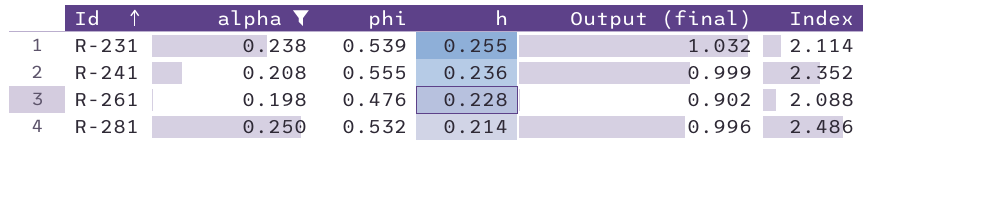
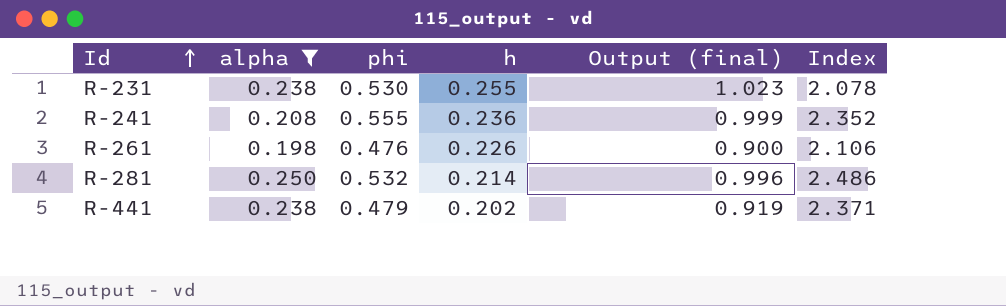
R-231 | phi: 0.539 -> 0.530
R-231 | Output (final): 1.032 -> 1.023
R-231 | Index: 2.114 -> 2.078
R-261 | h: 0.228 -> 0.226
R-261 | Output (final): 0.902 -> 0.900
R-261 | Index: 2.088 -> 2.106
row R-441: none -> 0.238 | 0.479 | 0.202 | 0.919 | 2.371

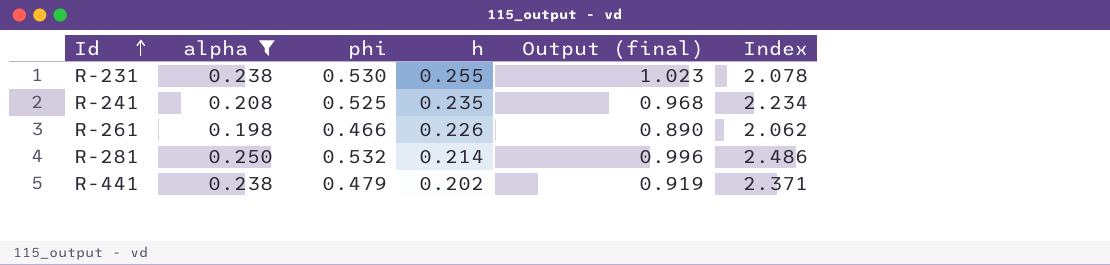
R-241 | phi: 0.555 -> 0.525
R-241 | h: 0.236 -> 0.235
R-241 | Output (final): 0.999 -> 0.968
R-241 | Index: 2.352 -> 2.234
R-261 | phi: 0.476 -> 0.466
R-261 | Output (final): 0.900 -> 0.890
R-261 | Index: 2.106 -> 2.062

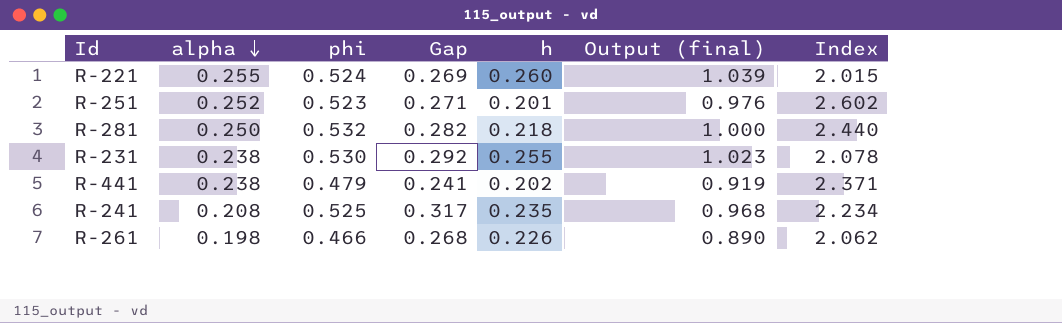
filter: alpha <= 0.250 -> none
row order: Id ascending -> alpha descending
column Gap | formula: none -> [phi] - [alpha]
R-281 | h: 0.214 -> 0.218
R-281 | Output (final): 0.996 -> 1.000
R-281 | Index: 2.486 -> 2.440

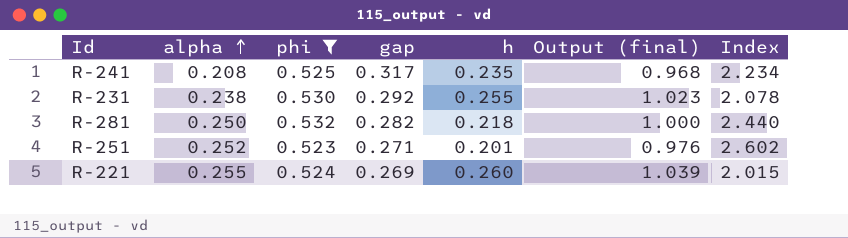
filter: none -> phi >= 0.523
row order: alpha descending -> alpha ascending
column name: Gap -> gap

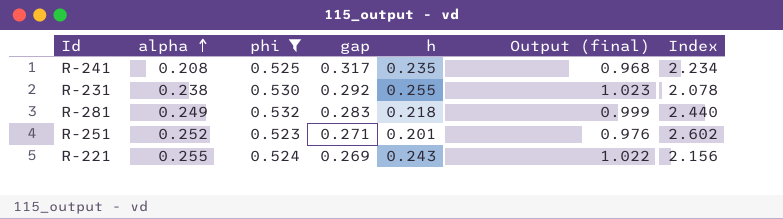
R-281 | alpha: 0.250 -> 0.249
R-281 | gap: 0.282 -> 0.283
R-281 | Output (final): 1.000 -> 0.999
R-221 | h: 0.260 -> 0.243
R-221 | Output (final): 1.039 -> 1.022
R-221 | Index: 2.015 -> 2.156

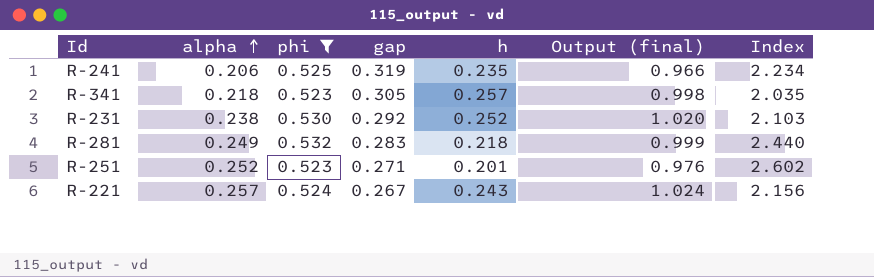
R-241 | alpha: 0.208 -> 0.206
R-241 | gap: 0.317 -> 0.319
R-241 | Output (final): 0.968 -> 0.966
row R-341: none -> 0.218 | 0.523 | 0.305 | 0.257 | 0.998 | 2.035
R-231 | h: 0.255 -> 0.252
R-231 | Output (final): 1.023 -> 1.020
R-231 | Index: 2.078 -> 2.103
R-221 | alpha: 0.255 -> 0.257
R-221 | gap: 0.269 -> 0.267
R-221 | Output (final): 1.022 -> 1.024

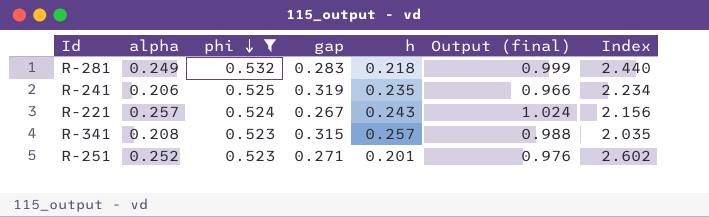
row order: alpha ascending -> phi descending
row R-231: 0.238 | 0.530 | 0.292 | 0.252 | 1.020 | 2.103 -> none
R-341 | alpha: 0.218 -> 0.208
R-341 | gap: 0.305 -> 0.315
R-341 | Output (final): 0.998 -> 0.988

